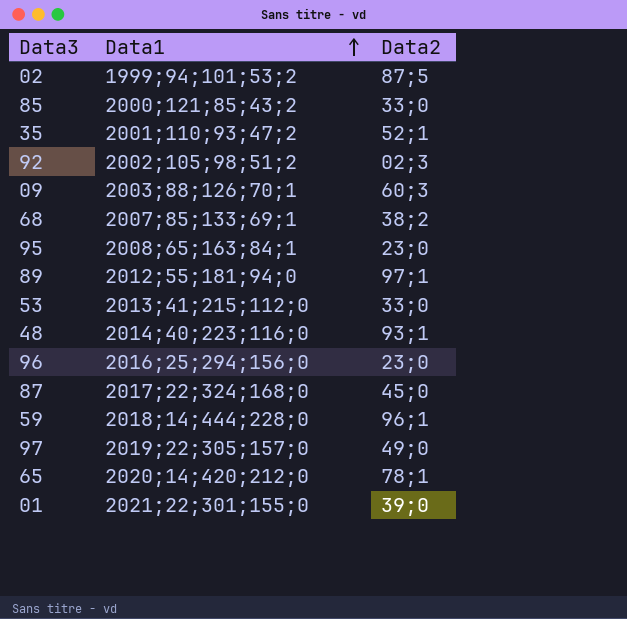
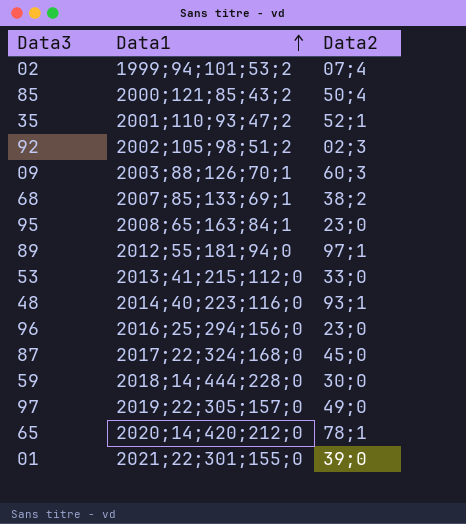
02 | Data2: 87;5 -> 07;4
85 | Data2: 33;0 -> 50;4
59 | Data2: 96;1 -> 30;0

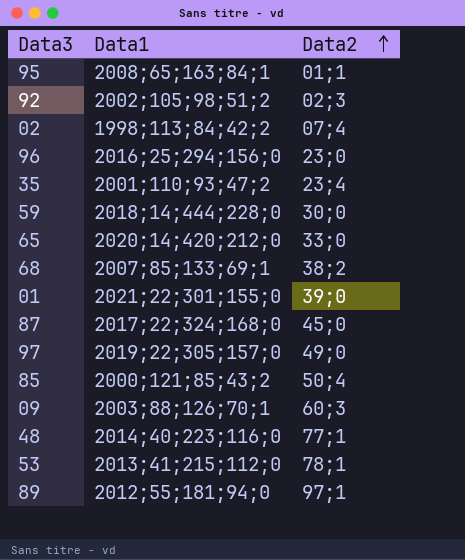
row order: Data1 ascending -> Data2 ascending
95 | Data2: 23;0 -> 01;1
02 | Data1: 1999;94;101;53;2 -> 1998;113;84;42;2
35 | Data2: 52;1 -> 23;4
65 | Data2: 78;1 -> 33;0
48 | Data2: 93;1 -> 77;1
53 | Data2: 33;0 -> 78;1

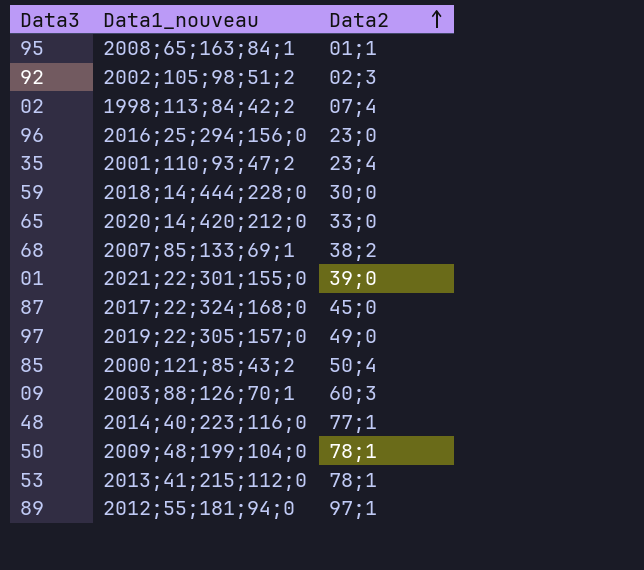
column name: Data1 -> Data1_nouveau
row 50: none -> 2009;48;199;104;0 | 78;1

